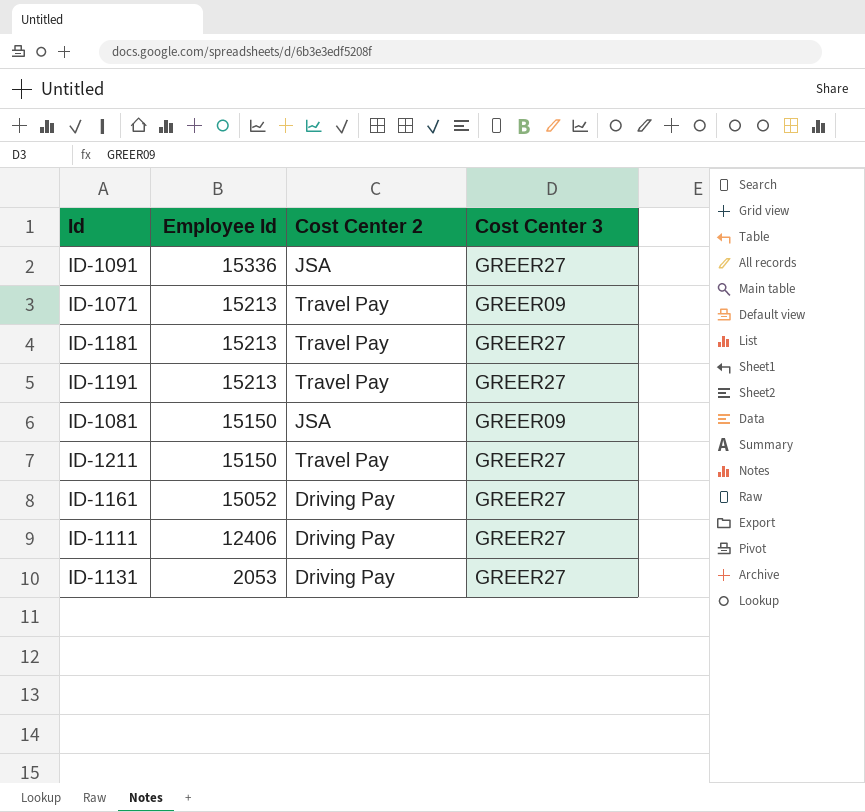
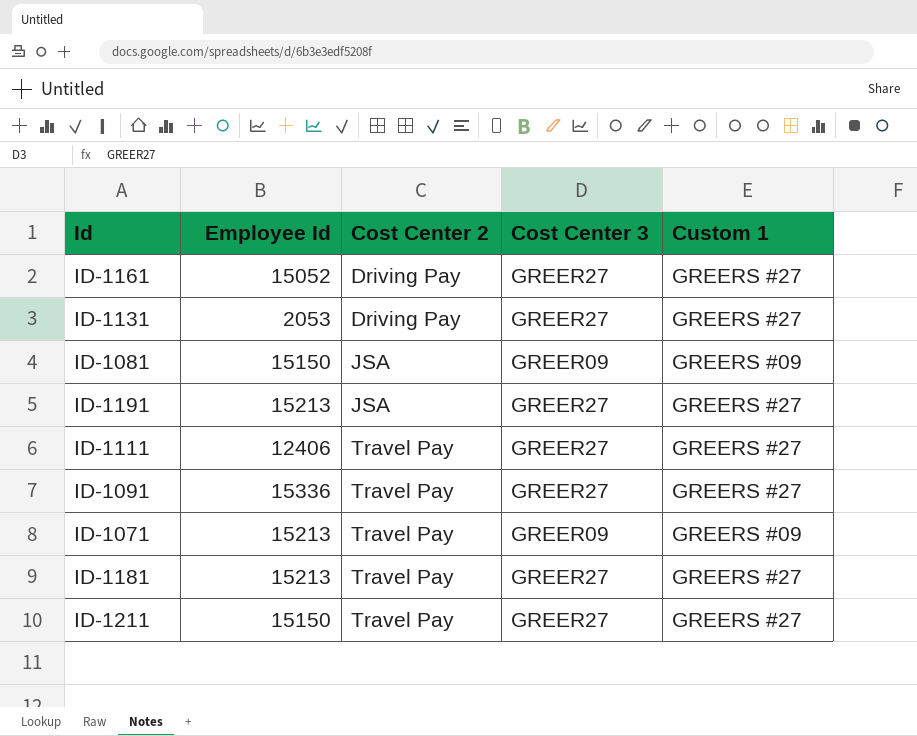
row order: Employee Id descending -> Cost Center 2 ascending
column Custom 1 | position: none -> 5
ID-1191 | Cost Center 2: Travel Pay -> JSA
ID-1111 | Cost Center 2: Driving Pay -> Travel Pay
ID-1091 | Cost Center 2: JSA -> Travel Pay

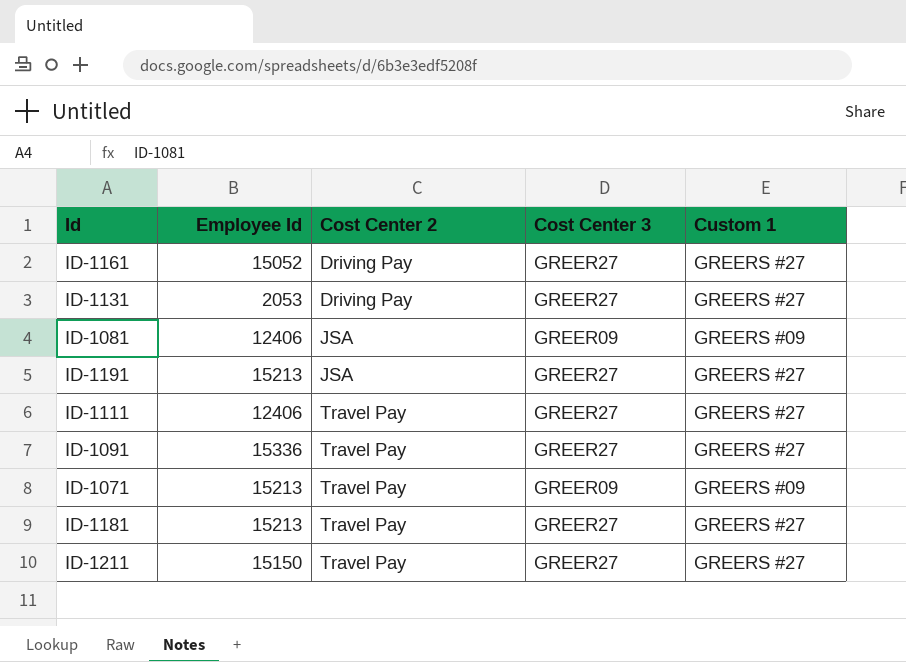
ID-1081 | Employee Id: 15150 -> 12406

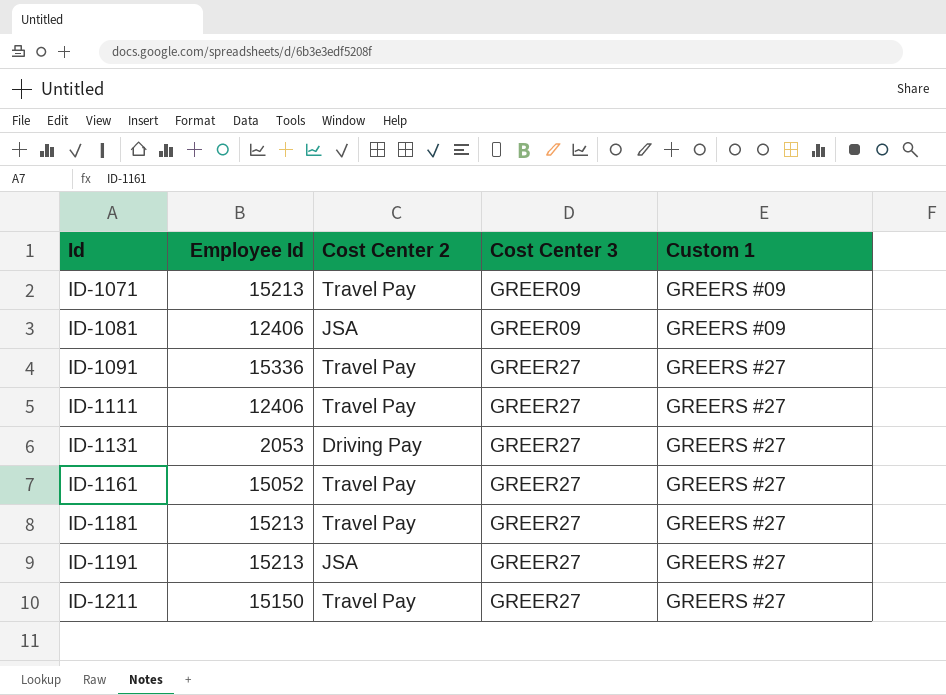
row order: Cost Center 2 ascending -> Id ascending
ID-1161 | Cost Center 2: Driving Pay -> Travel Pay

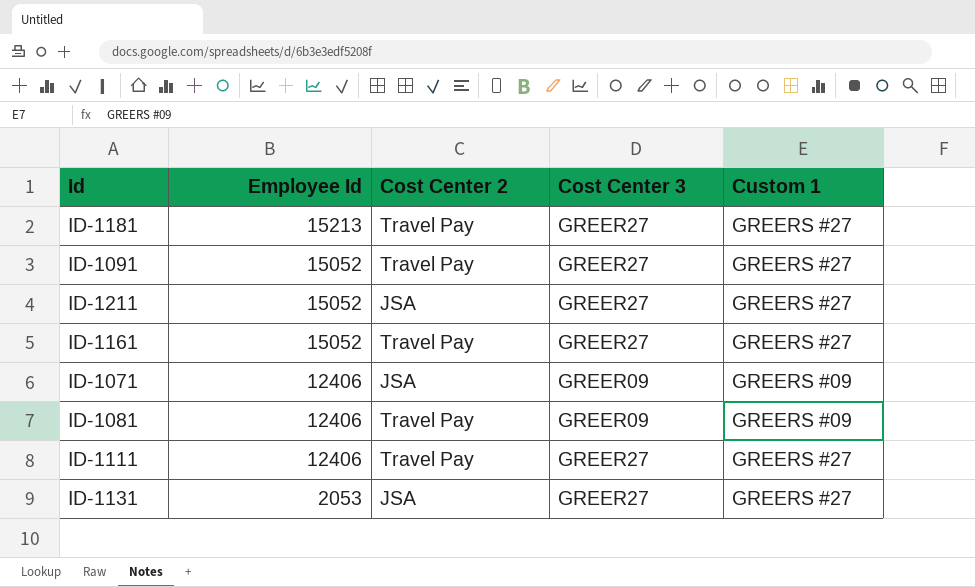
row order: Id ascending -> Employee Id descending
row ID-1191: 15213 | JSA | GREER27 | GREERS #27 -> none
ID-1091 | Employee Id: 15336 -> 15052
ID-1211 | Employee Id: 15150 -> 15052
ID-1211 | Cost Center 2: Travel Pay -> JSA
ID-1071 | Employee Id: 15213 -> 12406
ID-1071 | Cost Center 2: Travel Pay -> JSA
ID-1081 | Cost Center 2: JSA -> Travel Pay
ID-1131 | Cost Center 2: Driving Pay -> JSA

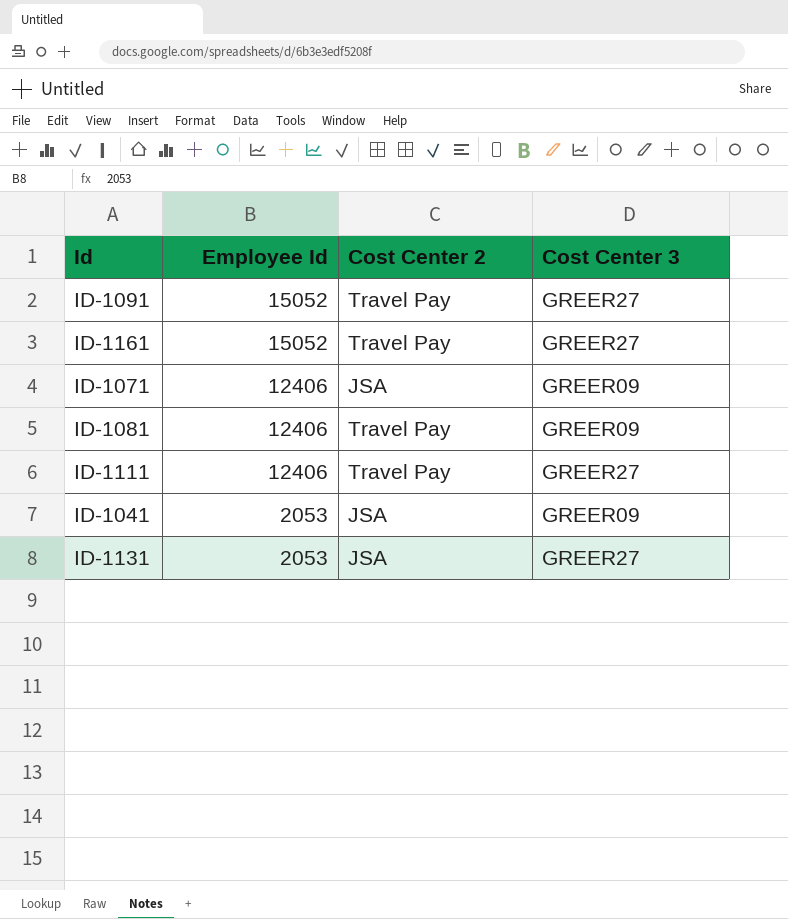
column Custom 1 | position: 5 -> none
row ID-1181: 15213 | Travel Pay | GREER27 | GREERS #27 -> none
row ID-1211: 15052 | JSA | GREER27 | GREERS #27 -> none
row ID-1041: none -> 2053 | JSA | GREER09

